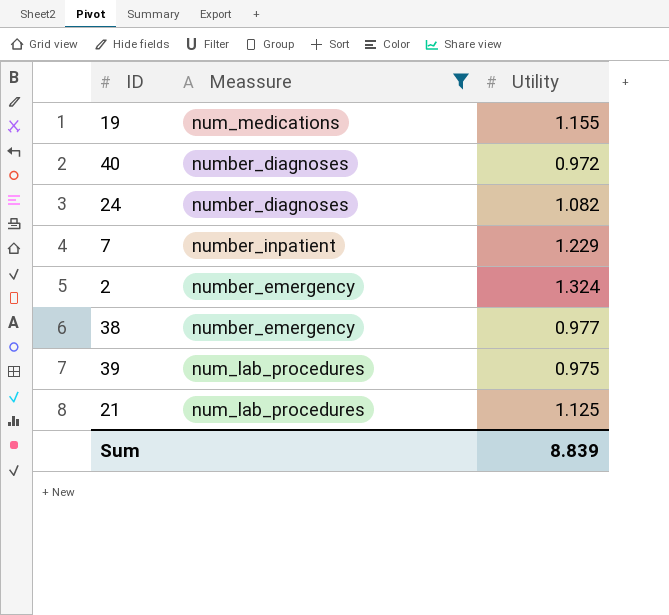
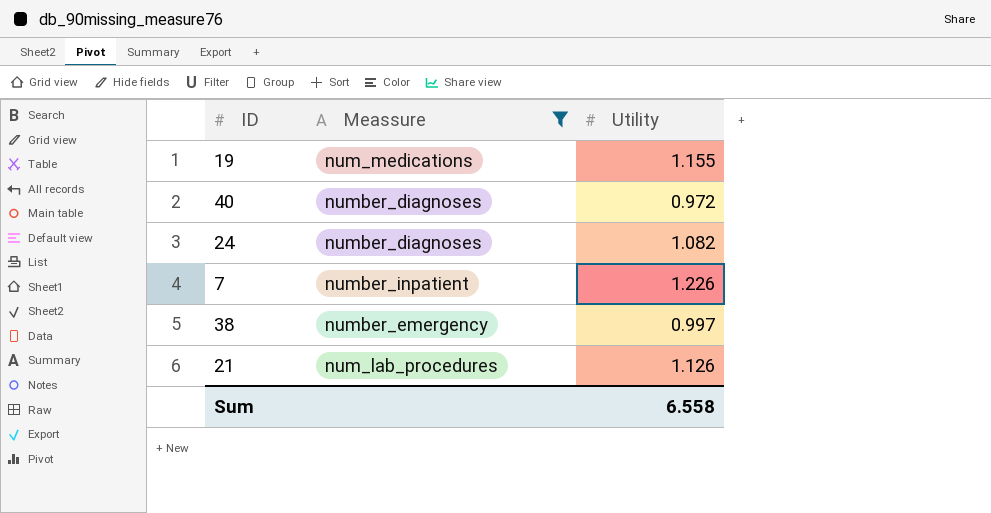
row 2: number_emergency | 1.324 -> none
row 39: num_lab_procedures | 0.975 -> none
7 | Utility: 1.229 -> 1.226
38 | Utility: 0.977 -> 0.997
21 | Utility: 1.125 -> 1.126
Sum | Utility: 8.839 -> 6.558

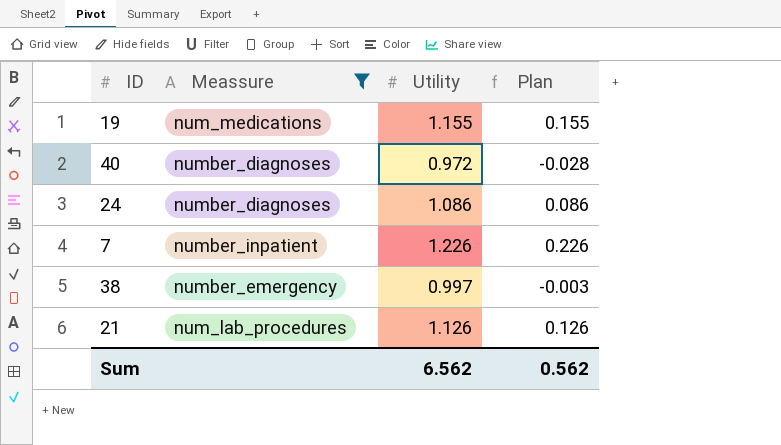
column Plan | formula: none -> [Utility] - 1
24 | Utility: 1.082 -> 1.086
Sum | Utility: 6.558 -> 6.562

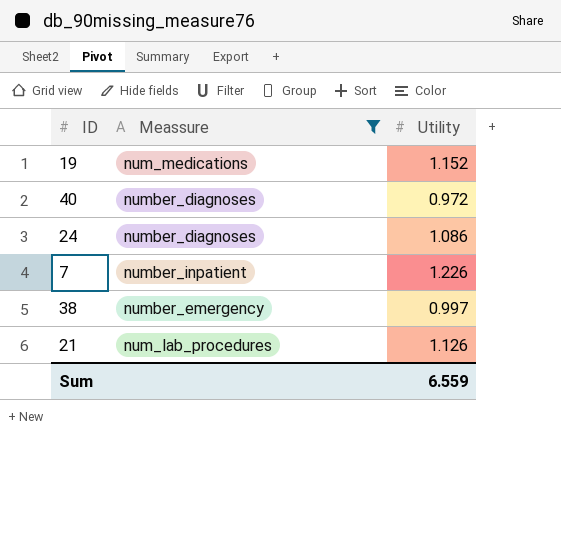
column Plan | formula: [Utility] - 1 -> none
19 | Utility: 1.155 -> 1.152
Sum | Utility: 6.562 -> 6.559

